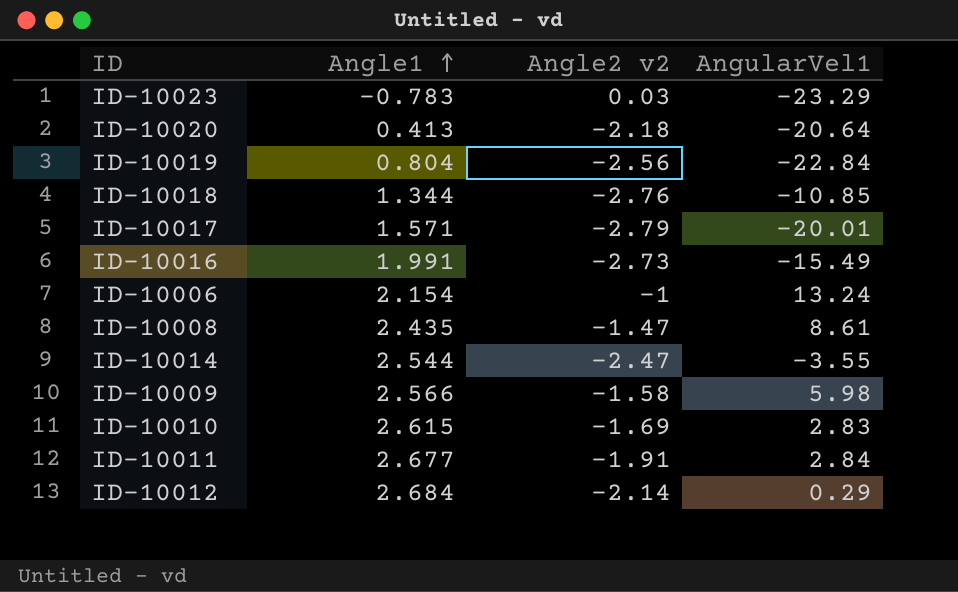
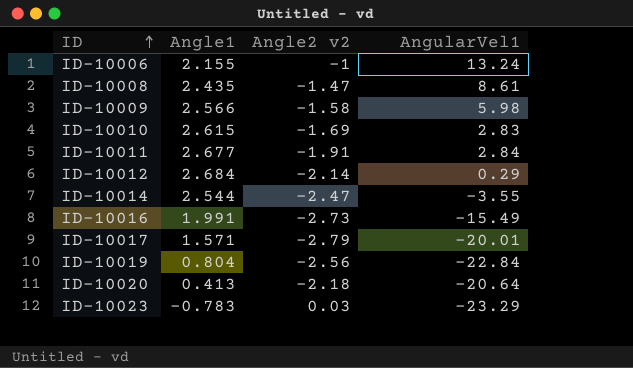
row order: Angle1 ascending -> ID ascending
row ID-10018: 1.344 | -2.76 | -10.85 -> none
ID-10006 | Angle1: 2.154 -> 2.155

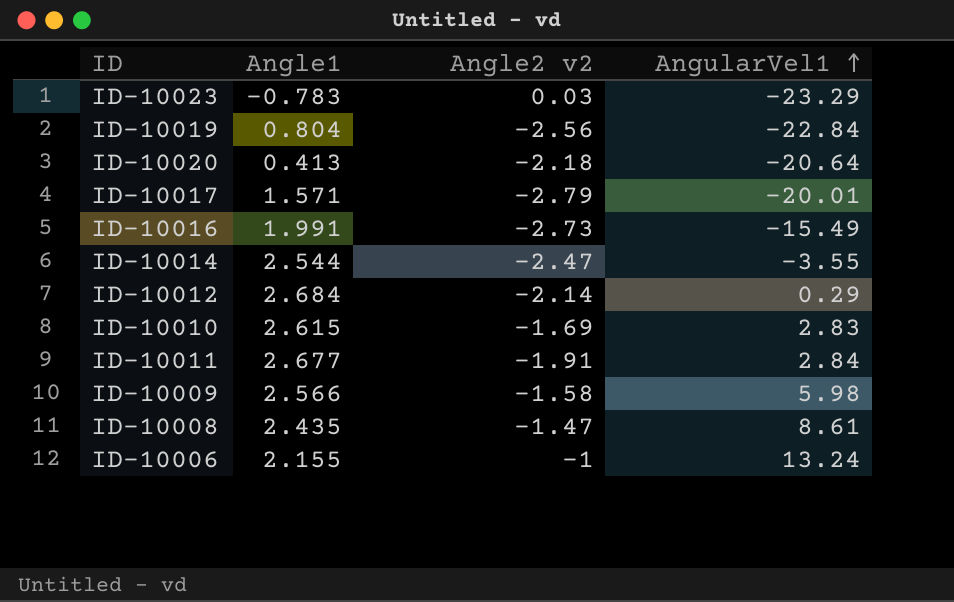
row order: ID ascending -> AngularVel1 ascending

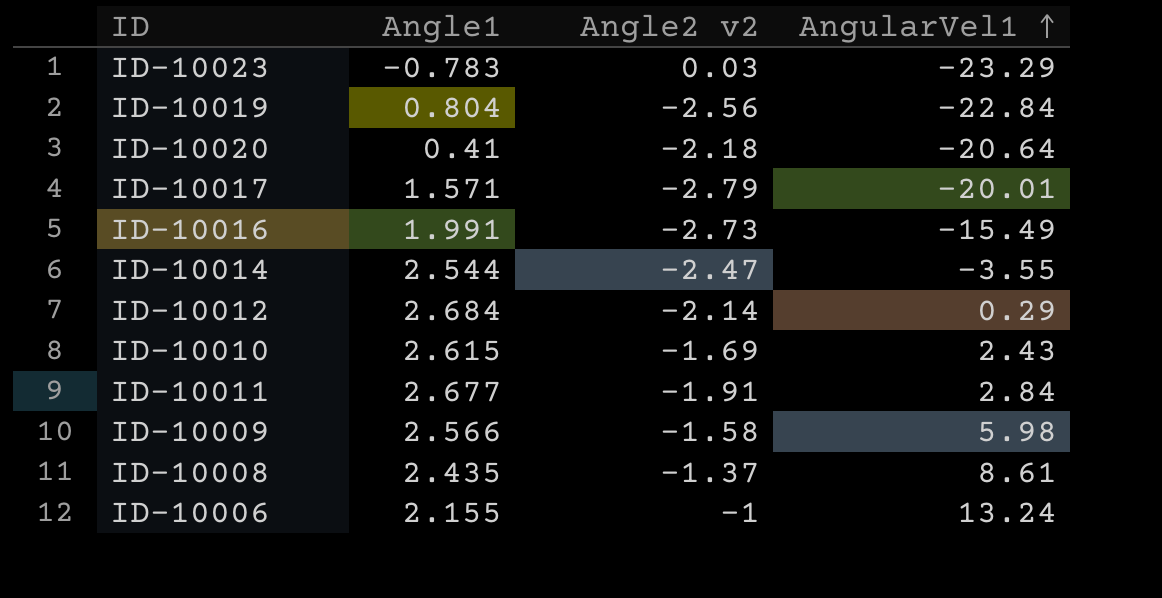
ID-10020 | Angle1: 0.413 -> 0.41
ID-10010 | AngularVel1: 2.83 -> 2.43
ID-10008 | Angle2 v2: -1.47 -> -1.37

